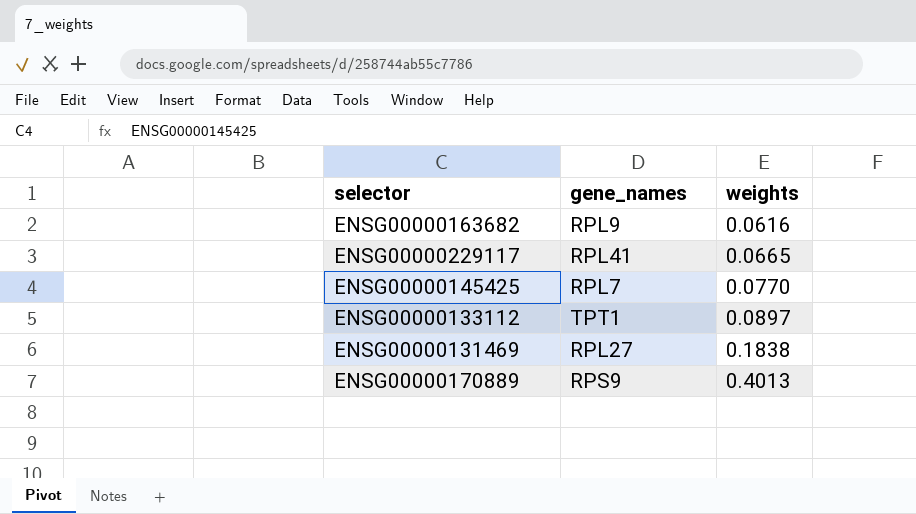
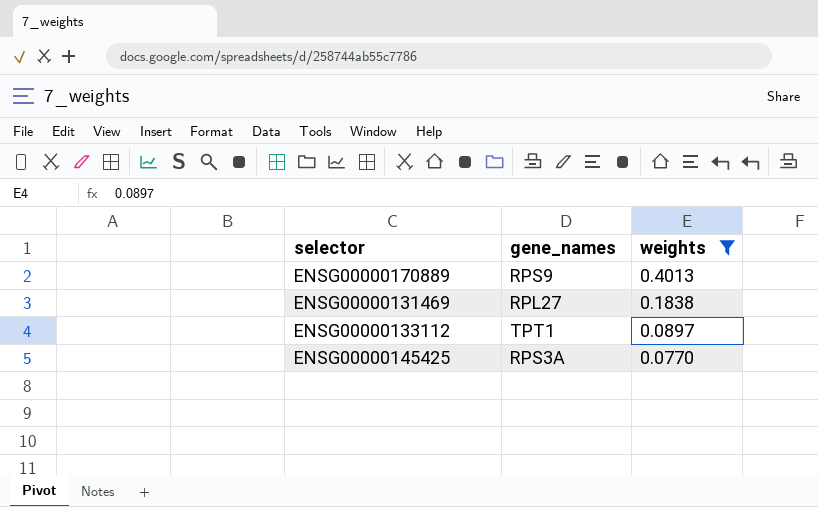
filter: none -> weights >= 0.0770
row order: weights ascending -> weights descending
ENSG00000145425 | gene_names: RPL7 -> RPS3A

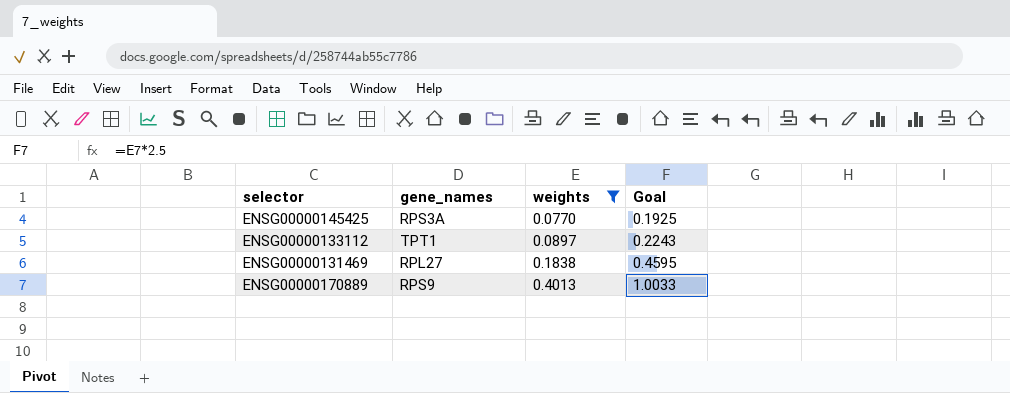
row order: weights descending -> weights ascending
column Goal | formula: none -> [weights] * 2.5

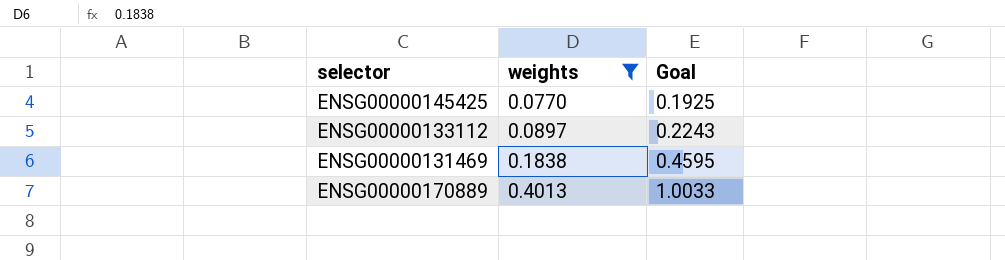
column gene_names | position: 2 -> none

